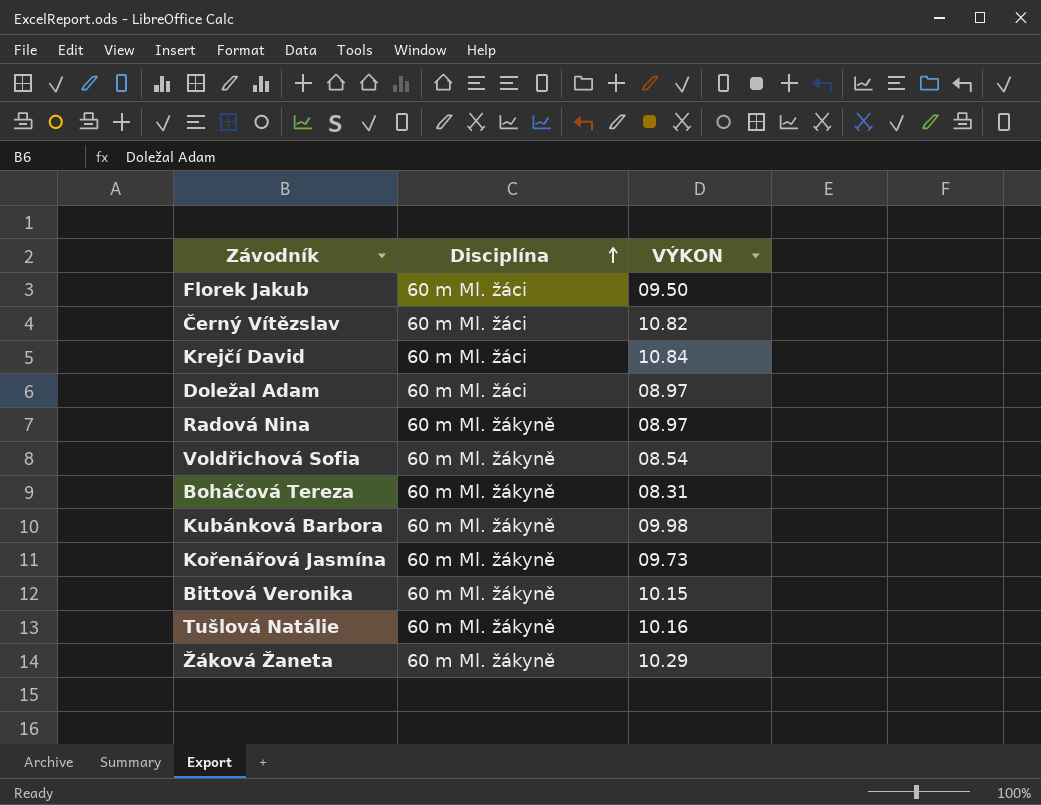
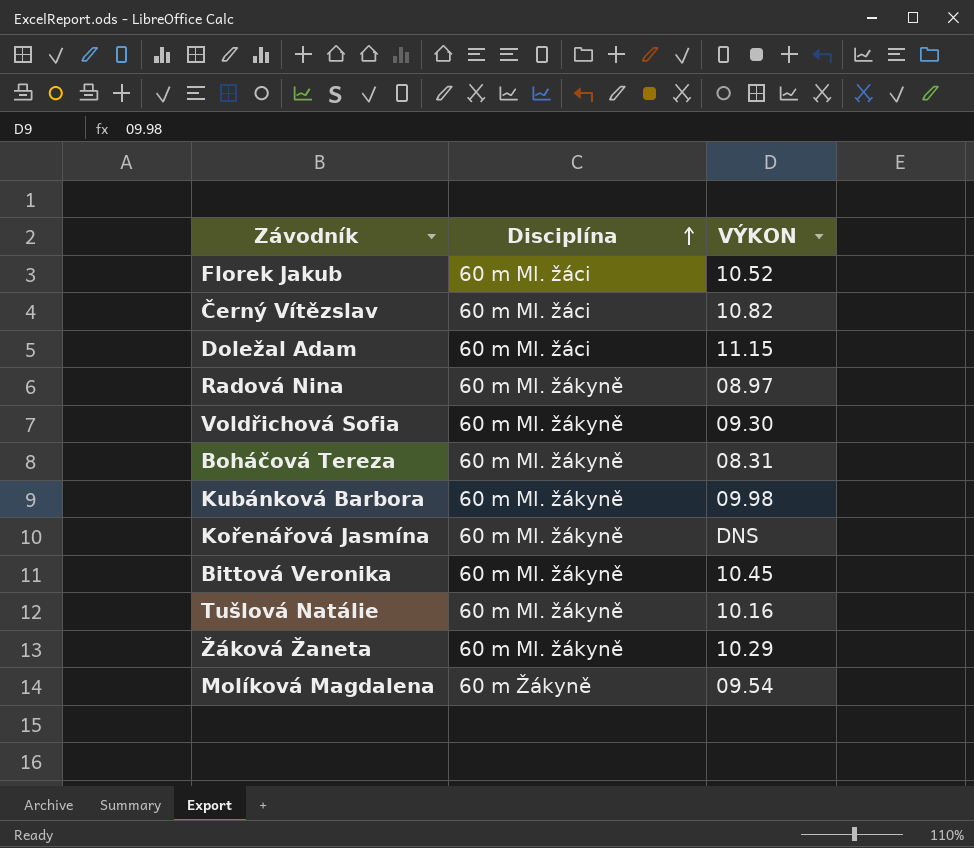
row Krejčí David: 60 m Ml. žáci | 10.84 -> none
Florek Jakub | VÝKON: 09.50 -> 10.52
Doležal Adam | VÝKON: 08.97 -> 11.15
Voldřichová Sofia | VÝKON: 08.54 -> 09.30
Kořenářová Jasmína | VÝKON: 09.73 -> DNS
Bittová Veronika | VÝKON: 10.15 -> 10.45
row Molíková Magdalena: none -> 60 m Žákyně | 09.54

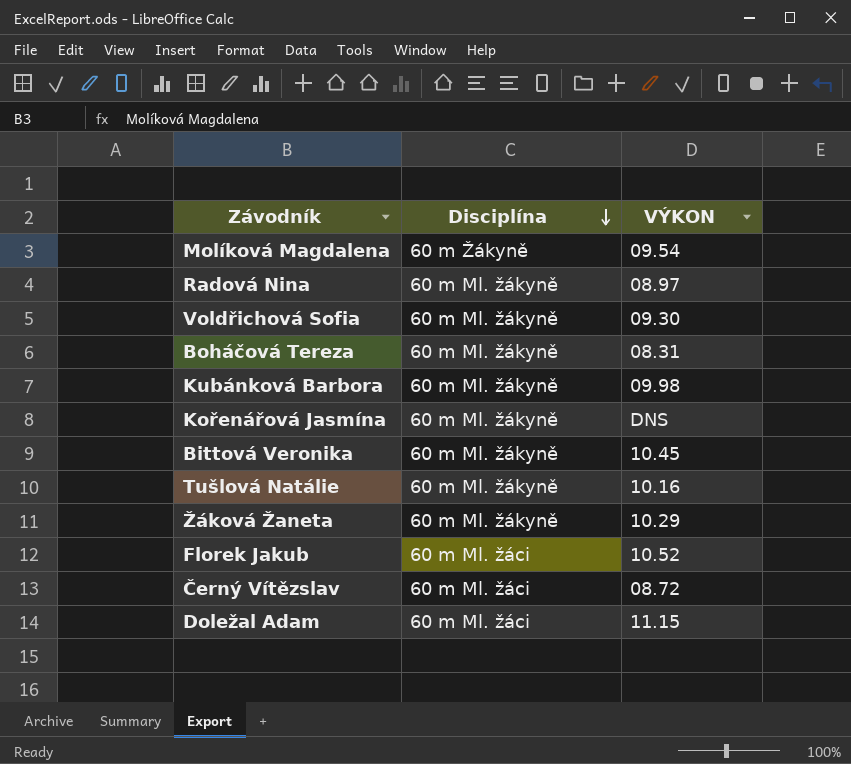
row order: Disciplína ascending -> Disciplína descending
Černý Vítězslav | VÝKON: 10.82 -> 08.72

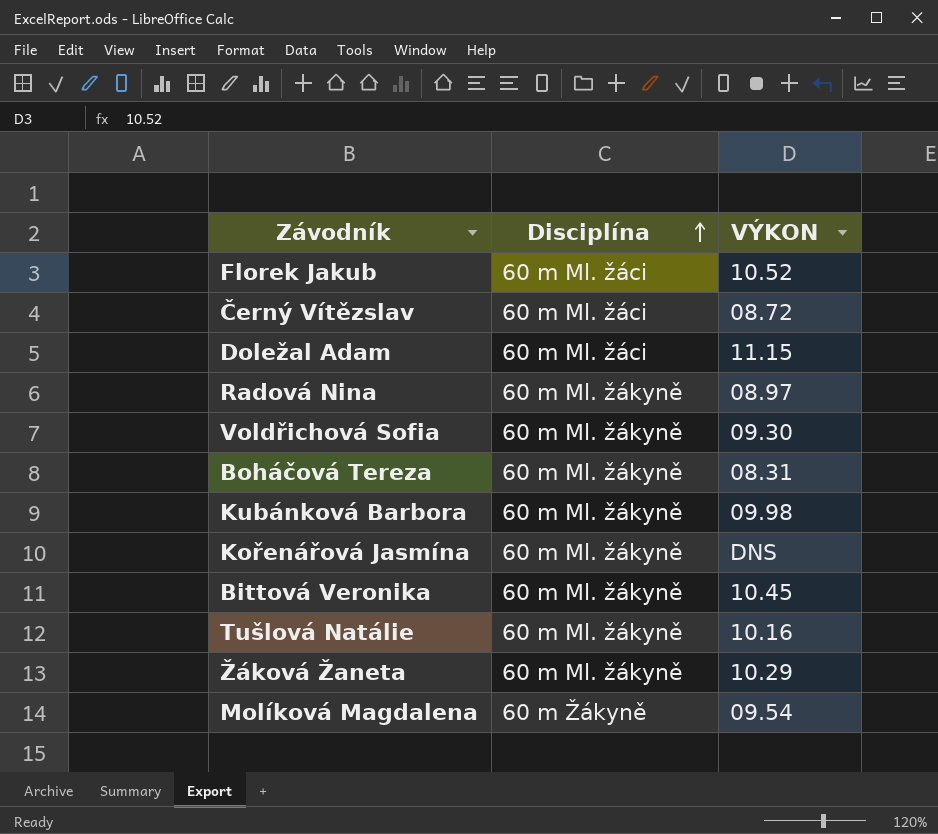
row order: Disciplína descending -> Disciplína ascending

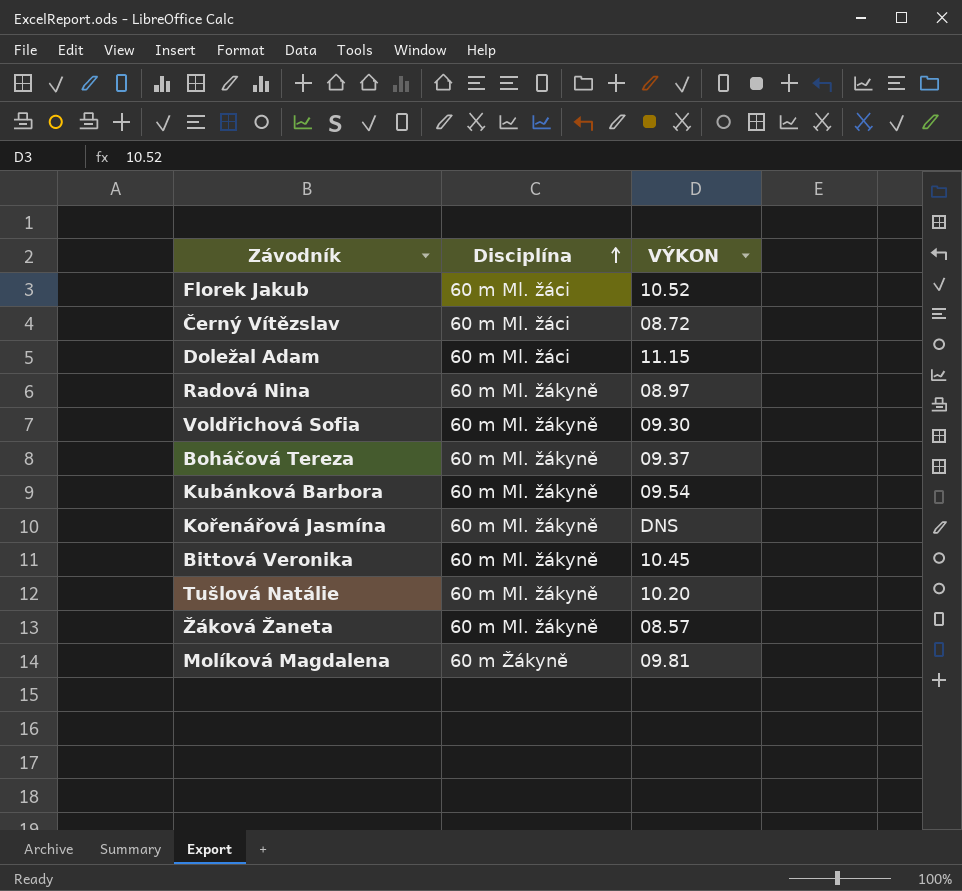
Boháčová Tereza | VÝKON: 08.31 -> 09.37
Kubánková Barbora | VÝKON: 09.98 -> 09.54
Tušlová Natálie | VÝKON: 10.16 -> 10.20
Žáková Žaneta | VÝKON: 10.29 -> 08.57
Molíková Magdalena | VÝKON: 09.54 -> 09.81

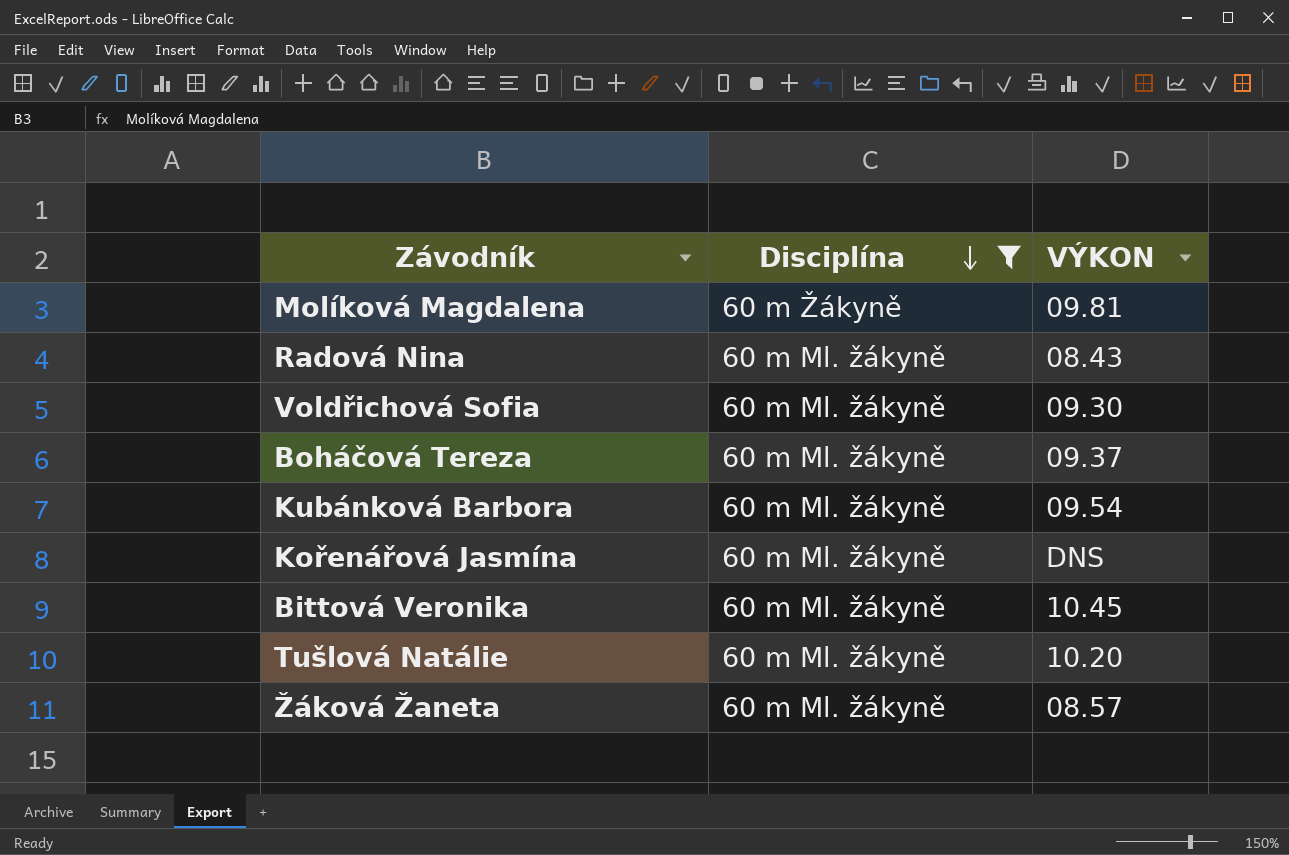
filter: none -> Disciplína != 60 m Ml. žáci
row order: Disciplína ascending -> Disciplína descending
Radová Nina | VÝKON: 08.97 -> 08.43

